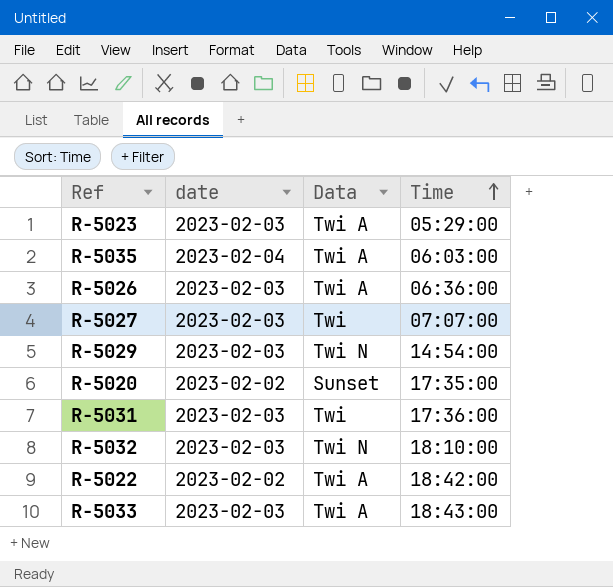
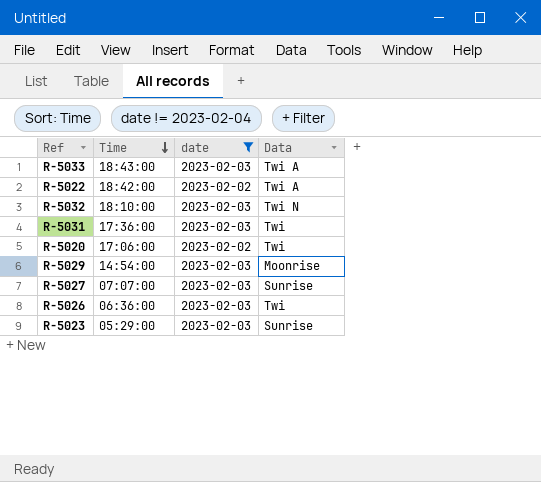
filter: none -> date != 2023-02-04
row order: Time ascending -> Time descending
column Time | position: 4 -> 2
R-5020 | Time: 17:35:00 -> 17:06:00
R-5020 | Data: Sunset -> Twi
R-5029 | Data: Twi N -> Moonrise
R-5027 | Data: Twi -> Sunrise
R-5026 | Data: Twi A -> Twi
R-5023 | Data: Twi A -> Sunrise

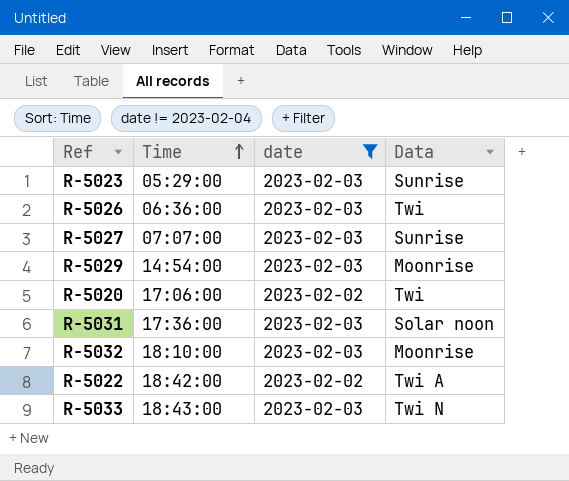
row order: Time descending -> Time ascending
R-5031 | Data: Twi -> Solar noon
R-5032 | Data: Twi N -> Moonrise
R-5033 | Data: Twi A -> Twi N

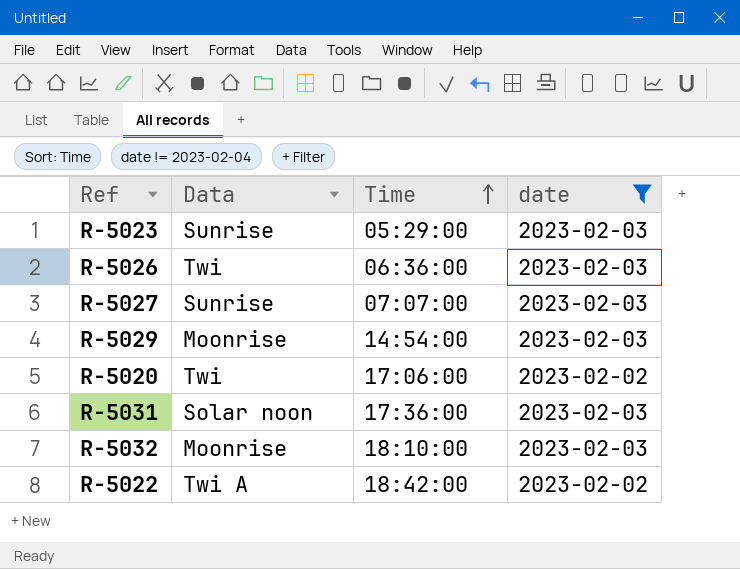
column Data | position: 4 -> 2
row R-5033: 18:43:00 | 2023-02-03 | Twi N -> none

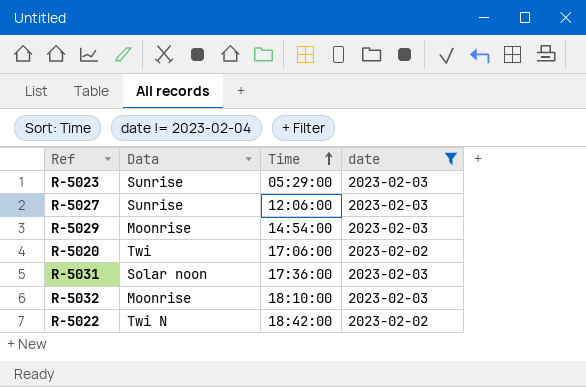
row R-5026: Twi | 06:36:00 | 2023-02-03 -> none
R-5027 | Time: 07:07:00 -> 12:06:00
R-5022 | Data: Twi A -> Twi N

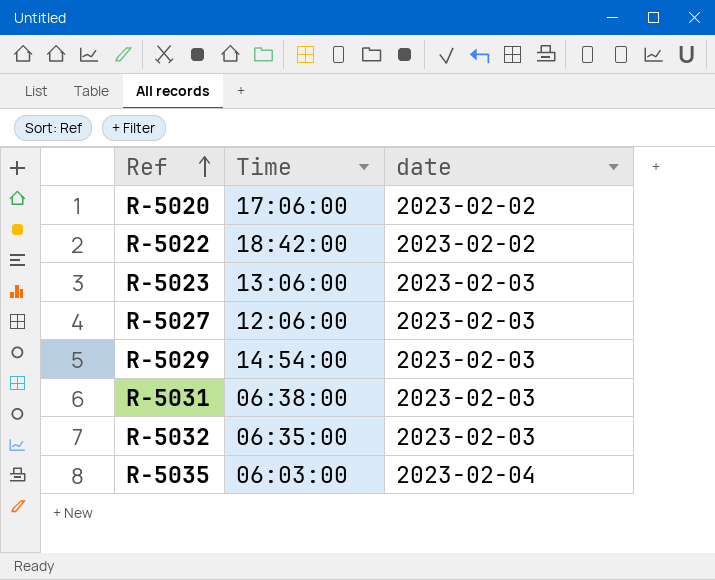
filter: date != 2023-02-04 -> none
row order: Time ascending -> Ref ascending
column Data | position: 2 -> none
R-5023 | Time: 05:29:00 -> 13:06:00
R-5031 | Time: 17:36:00 -> 06:38:00
R-5032 | Time: 18:10:00 -> 06:35:00

